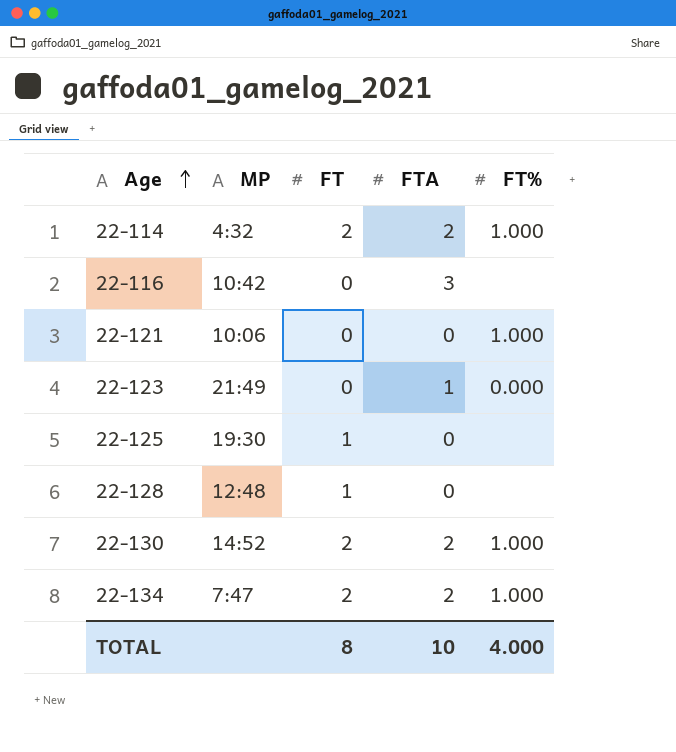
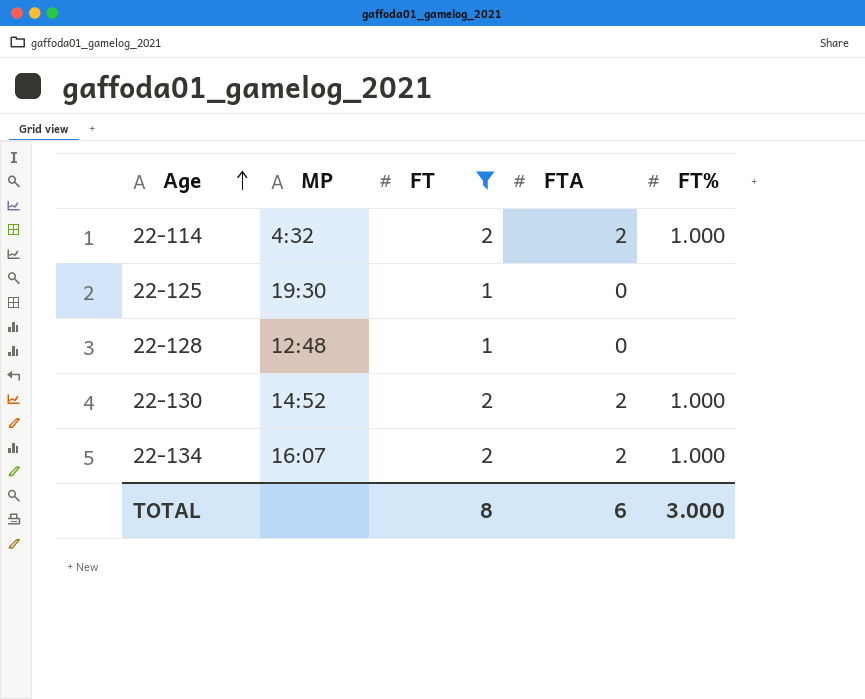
filter: none -> FT != 0
22-134 | MP: 7:47 -> 16:07
TOTAL | FTA: 10 -> 6
TOTAL | FT%: 4.000 -> 3.000

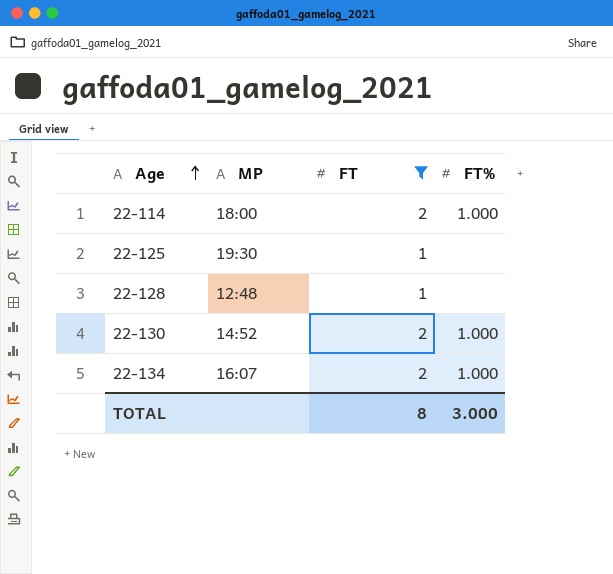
column FTA | position: 4 -> none
22-114 | MP: 4:32 -> 18:00

